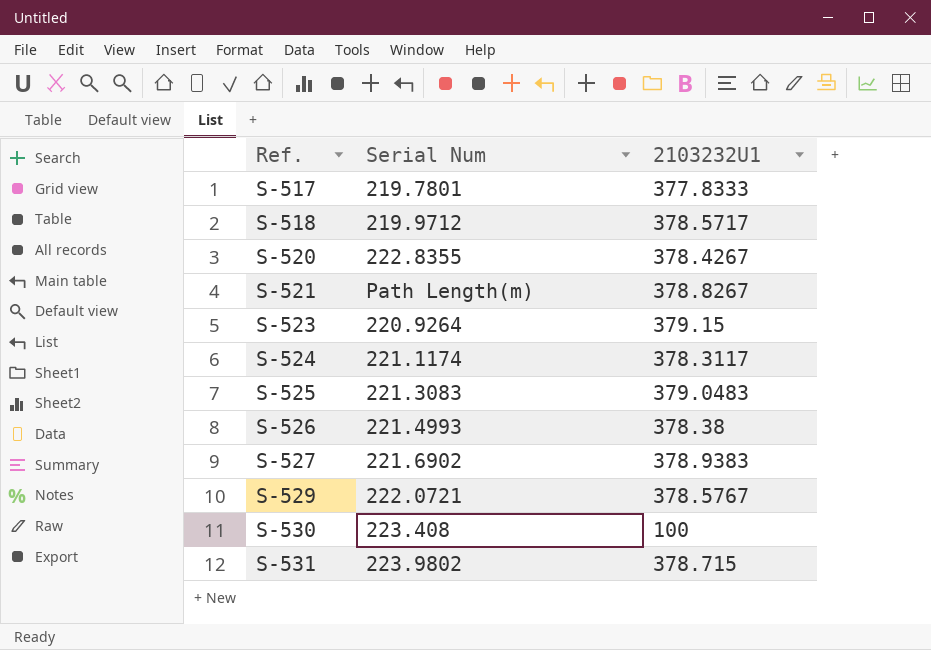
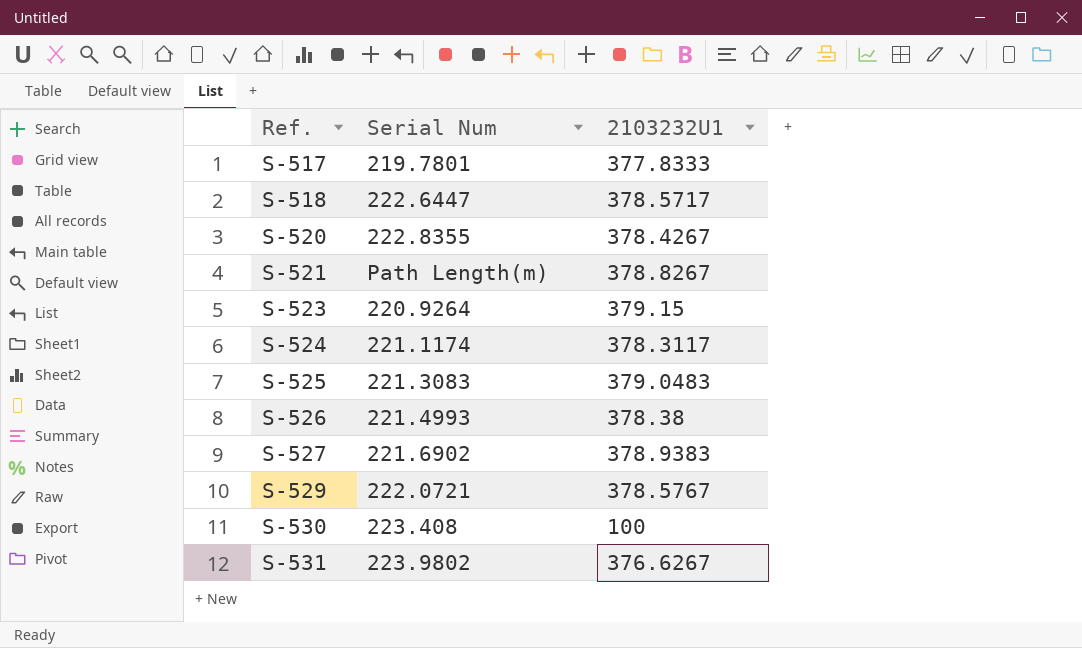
S-518 | Serial Num: 219.9712 -> 222.6447
S-531 | 2103232U1: 378.715 -> 376.6267

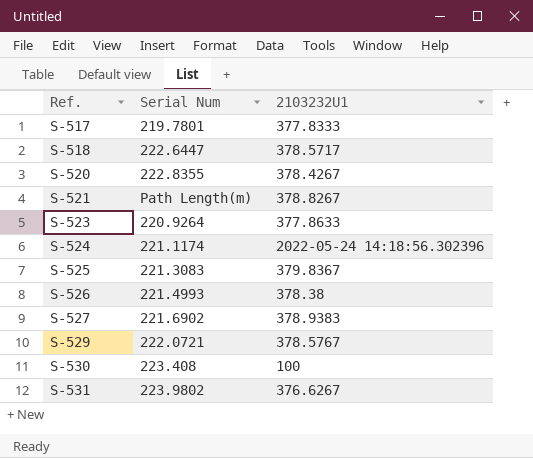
S-523 | 2103232U1: 379.15 -> 377.8633
S-524 | 2103232U1: 378.3117 -> 2022-05-24 14:18:56.302396
S-525 | 2103232U1: 379.0483 -> 379.8367

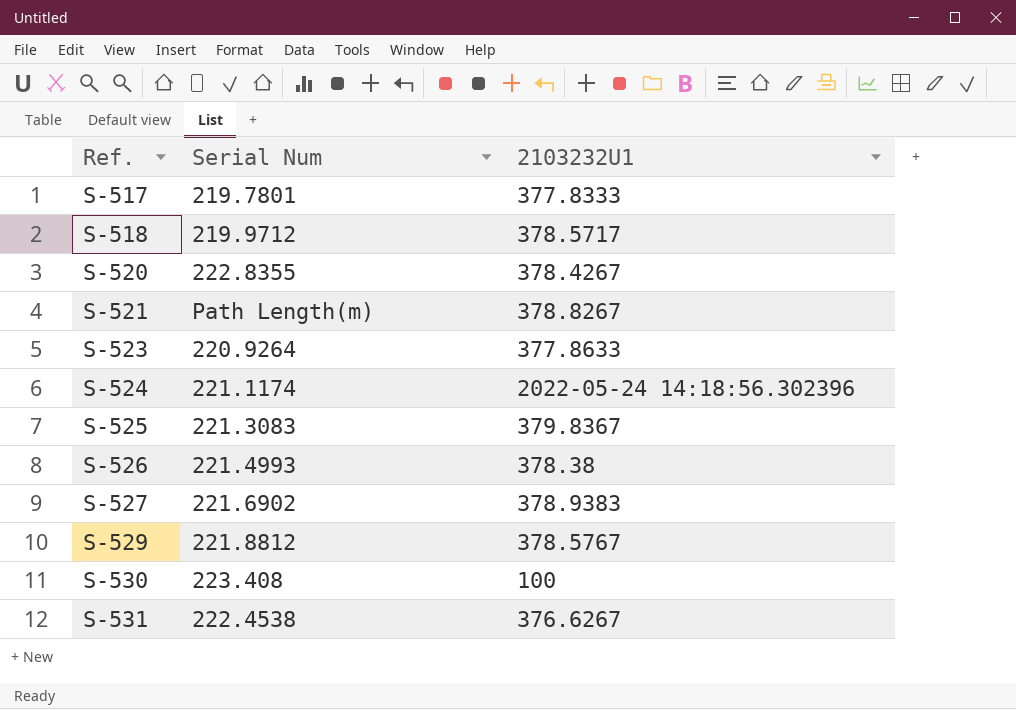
S-518 | Serial Num: 222.6447 -> 219.9712
S-529 | Serial Num: 222.0721 -> 221.8812
S-531 | Serial Num: 223.9802 -> 222.4538

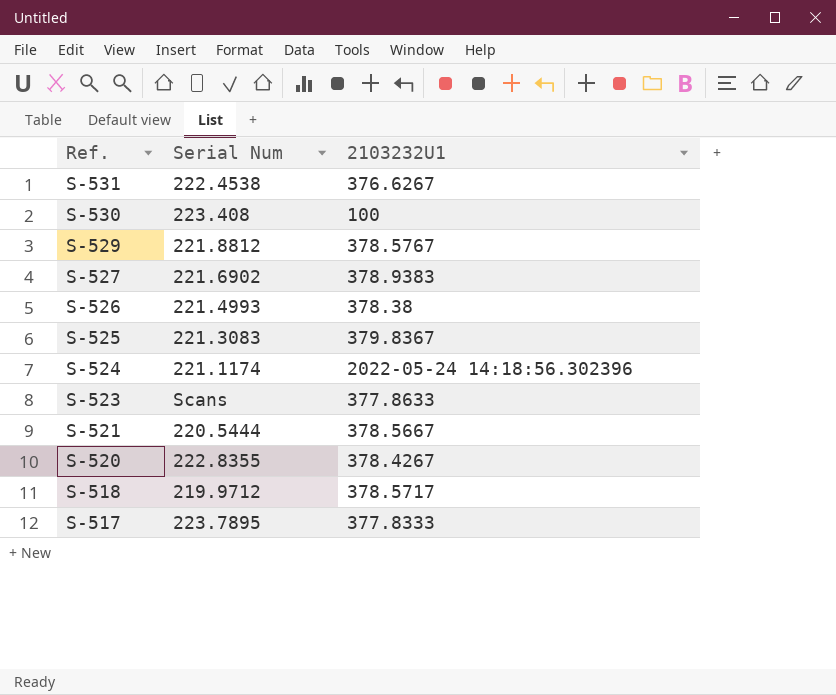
row order: Ref. ascending -> Ref. descending
S-523 | Serial Num: 220.9264 -> Scans
S-521 | Serial Num: Path Length(m) -> 220.5444
S-521 | 2103232U1: 378.8267 -> 378.5667
S-517 | Serial Num: 219.7801 -> 223.7895

